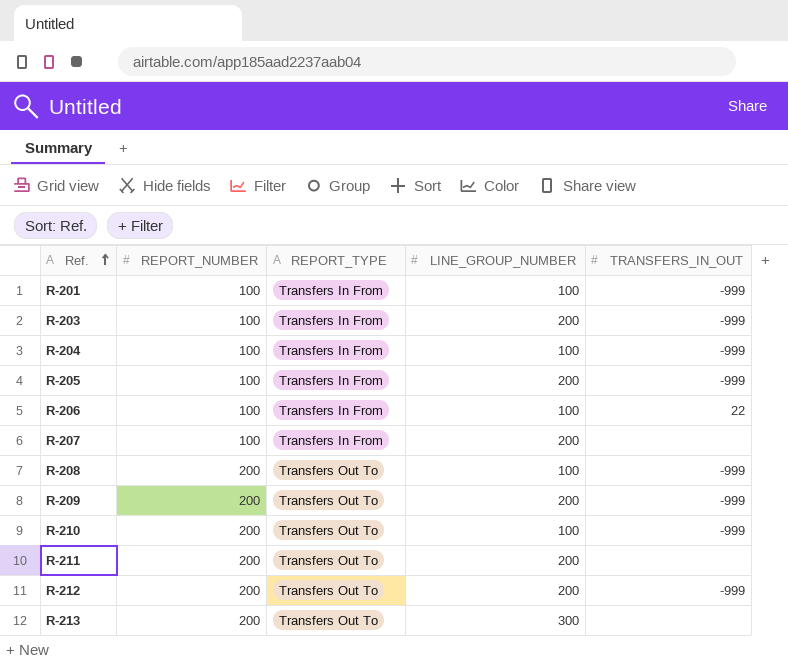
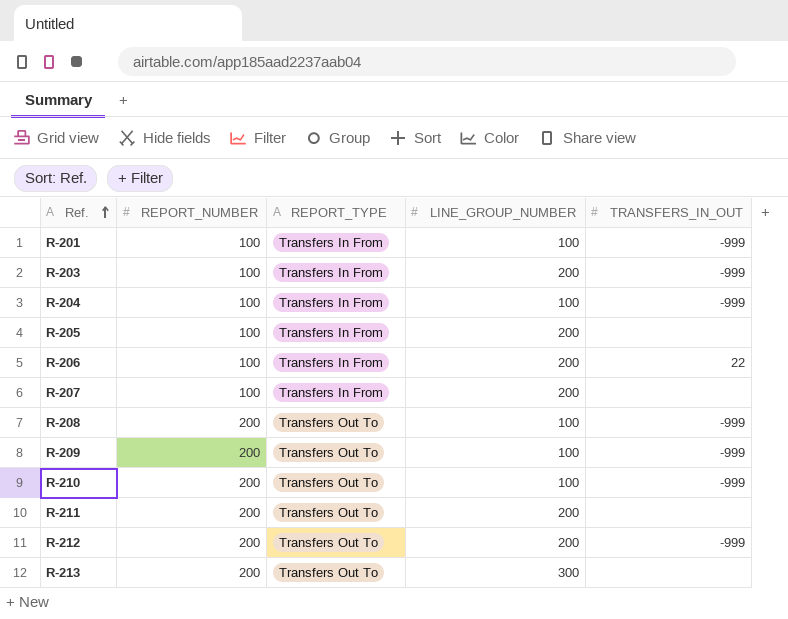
R-205 | TRANSFERS_IN_OUT: -999 -> none
R-206 | LINE_GROUP_NUMBER: 100 -> 200
R-209 | LINE_GROUP_NUMBER: 200 -> 100

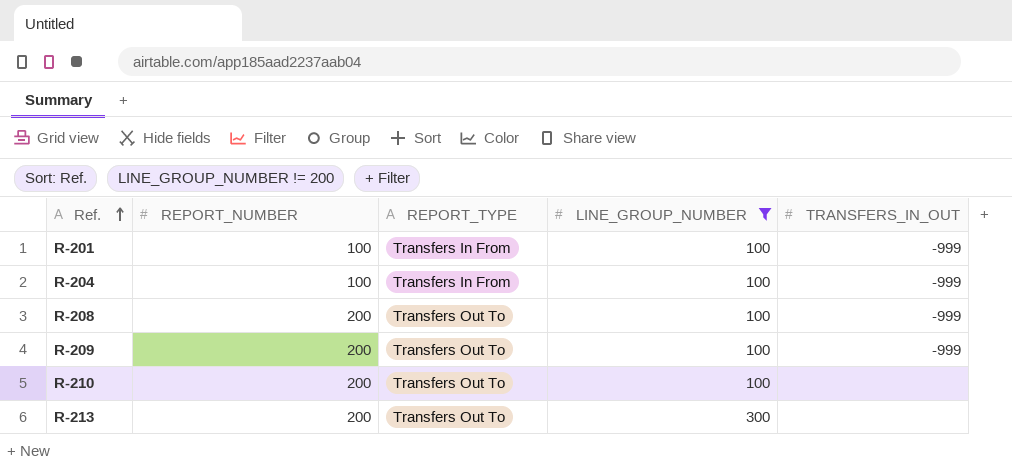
filter: none -> LINE_GROUP_NUMBER != 200
R-210 | TRANSFERS_IN_OUT: -999 -> none

